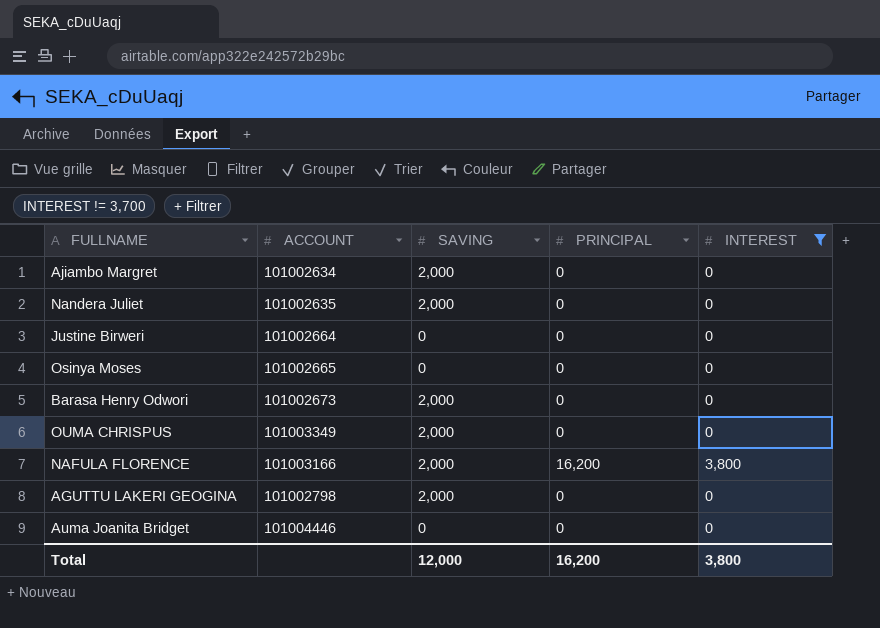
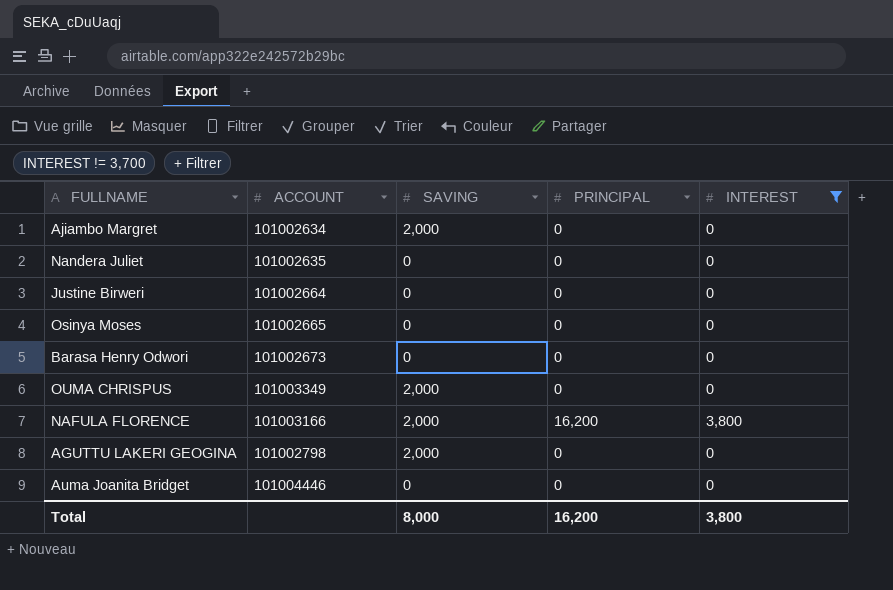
Nandera Juliet | SAVING: 2,000 -> 0
Barasa Henry Odwori | SAVING: 2,000 -> 0
Total | SAVING: 12,000 -> 8,000

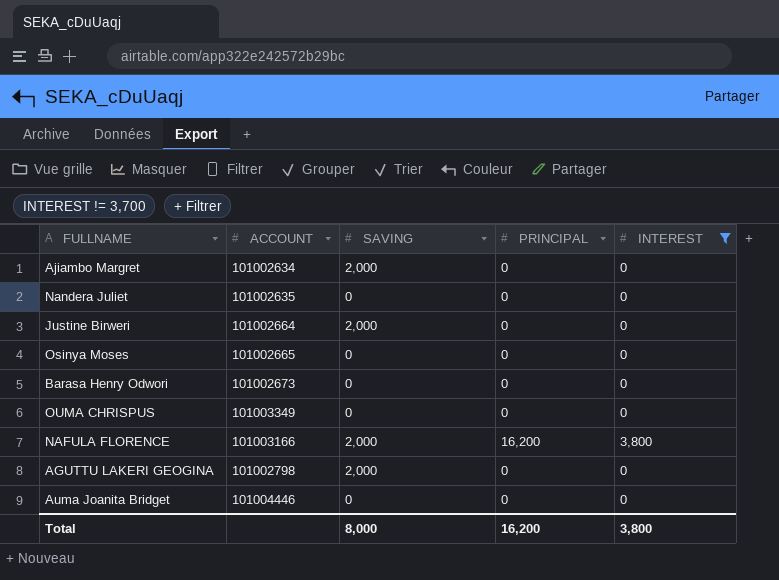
Justine Birweri | SAVING: 0 -> 2,000
OUMA CHRISPUS | SAVING: 2,000 -> 0

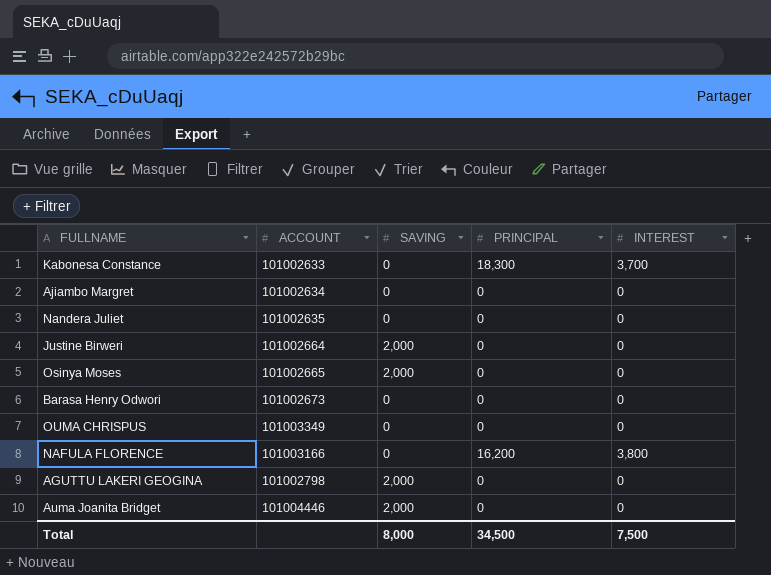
filter: INTEREST != 3,700 -> none
Ajiambo Margret | SAVING: 2,000 -> 0
Osinya Moses | SAVING: 0 -> 2,000
NAFULA FLORENCE | SAVING: 2,000 -> 0
Auma Joanita Bridget | SAVING: 0 -> 2,000
Total | PRINCIPAL: 16,200 -> 34,500
Total | INTEREST: 3,800 -> 7,500

